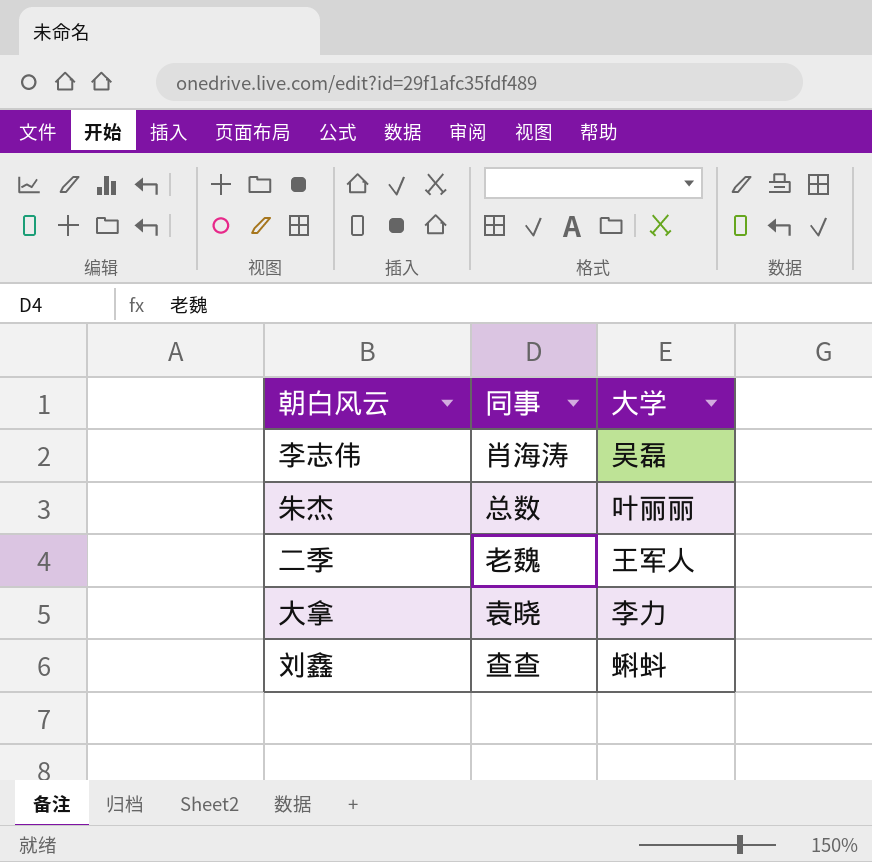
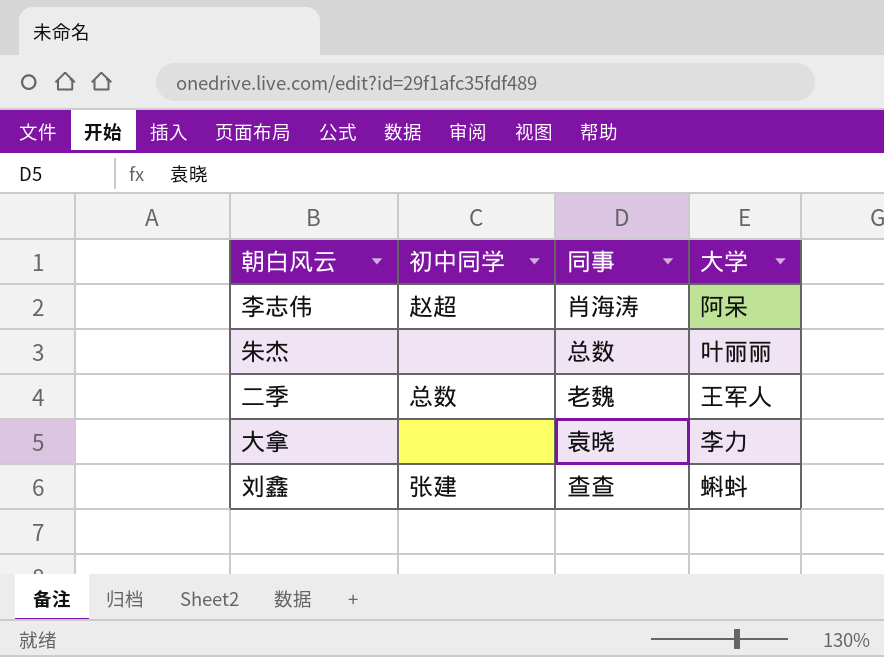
column 初中同学 | position: none -> 2
李志伟 | 大学: 吴磊 -> 阿呆

